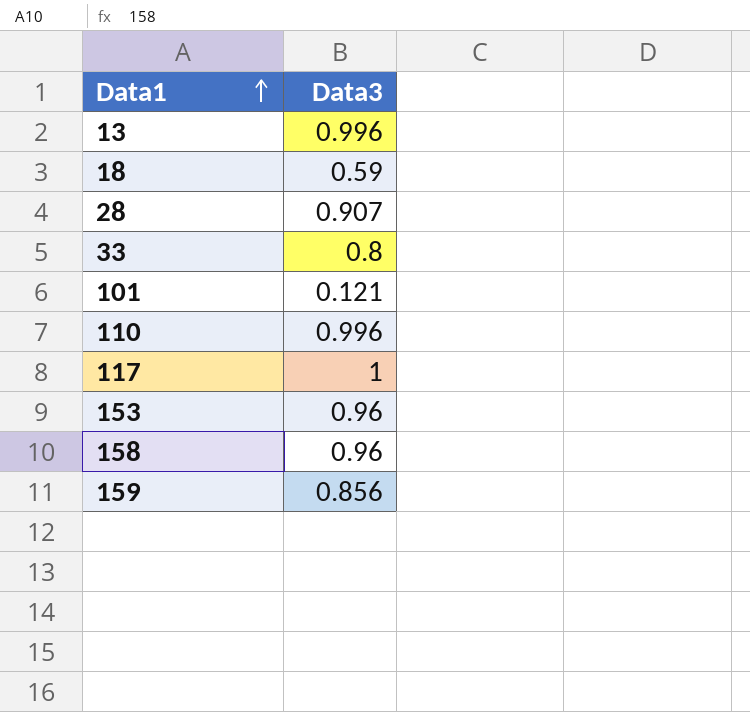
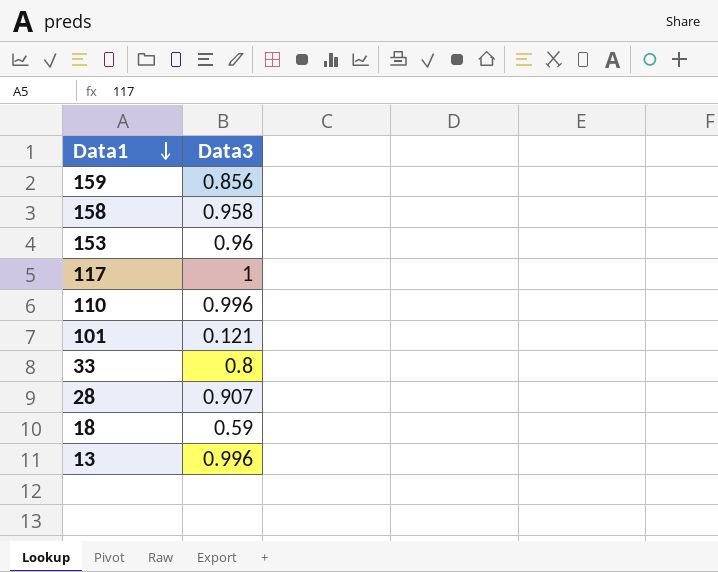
row order: Data1 ascending -> Data1 descending
158 | Data3: 0.96 -> 0.958

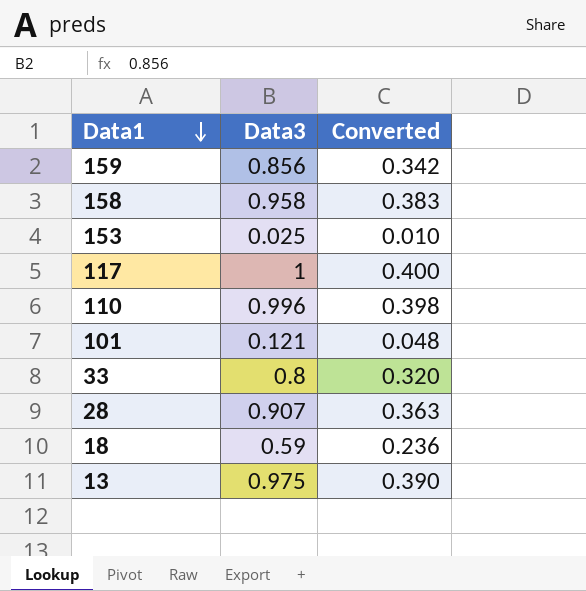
column Converted | formula: none -> [Data3] * 0.4
153 | Data3: 0.96 -> 0.025
13 | Data3: 0.996 -> 0.975

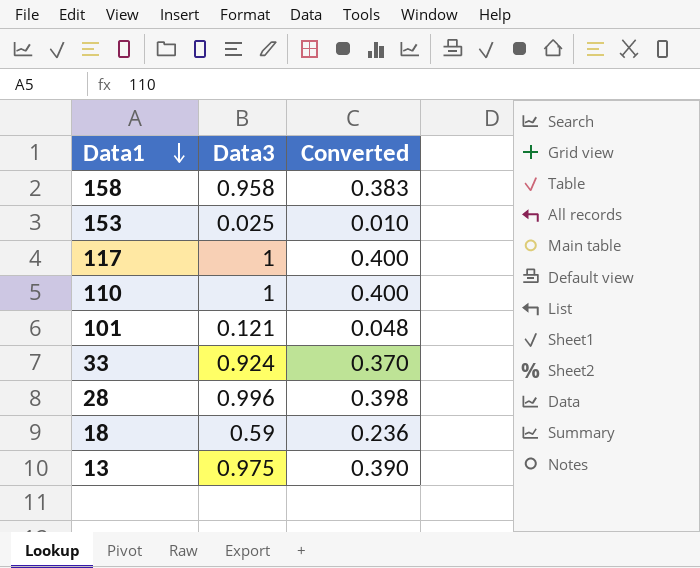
row 159: 0.856 | 0.342 -> none
110 | Data3: 0.996 -> 1
110 | Converted: 0.398 -> 0.400
33 | Data3: 0.8 -> 0.924
33 | Converted: 0.320 -> 0.370
28 | Data3: 0.907 -> 0.996
28 | Converted: 0.363 -> 0.398

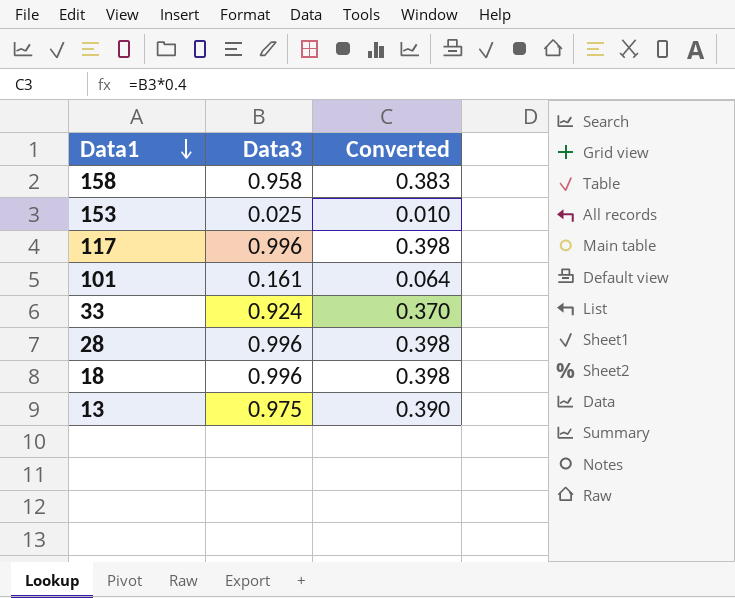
row 110: 1 | 0.400 -> none
117 | Data3: 1 -> 0.996
117 | Converted: 0.400 -> 0.398
101 | Data3: 0.121 -> 0.161
101 | Converted: 0.048 -> 0.064
18 | Data3: 0.59 -> 0.996
18 | Converted: 0.236 -> 0.398

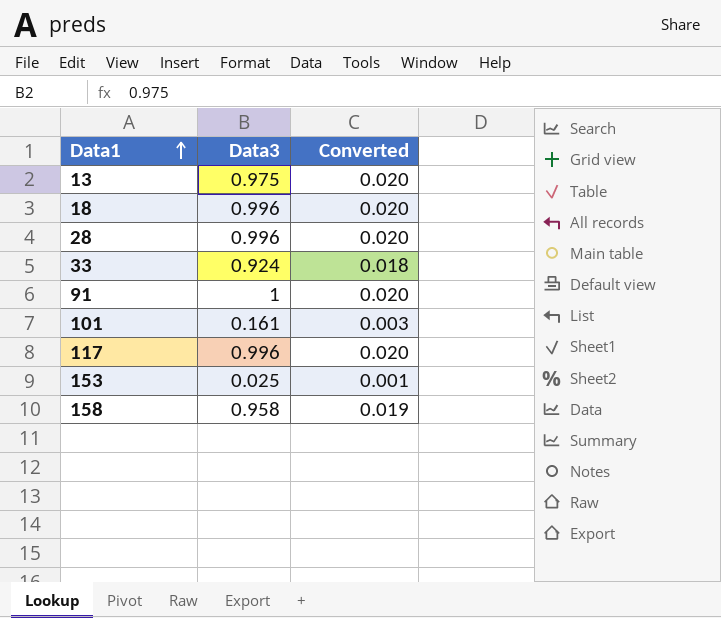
row order: Data1 descending -> Data1 ascending
column Converted | formula: [Data3] * 0.4 -> [Data3] * 0.02
row 91: none -> 1 | 0.020

